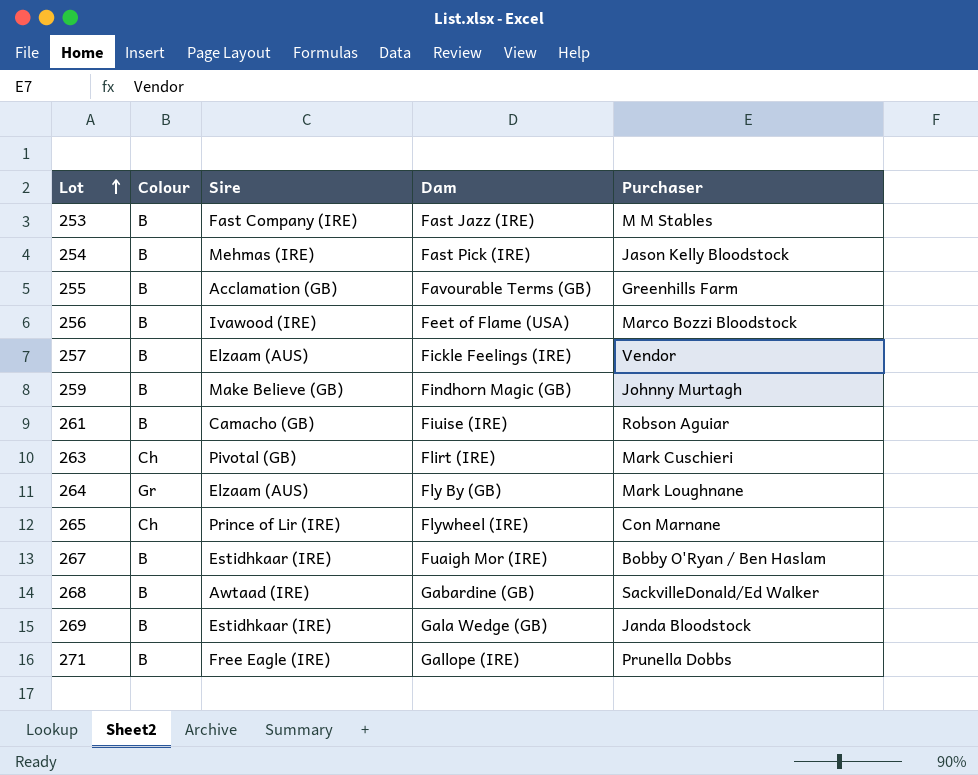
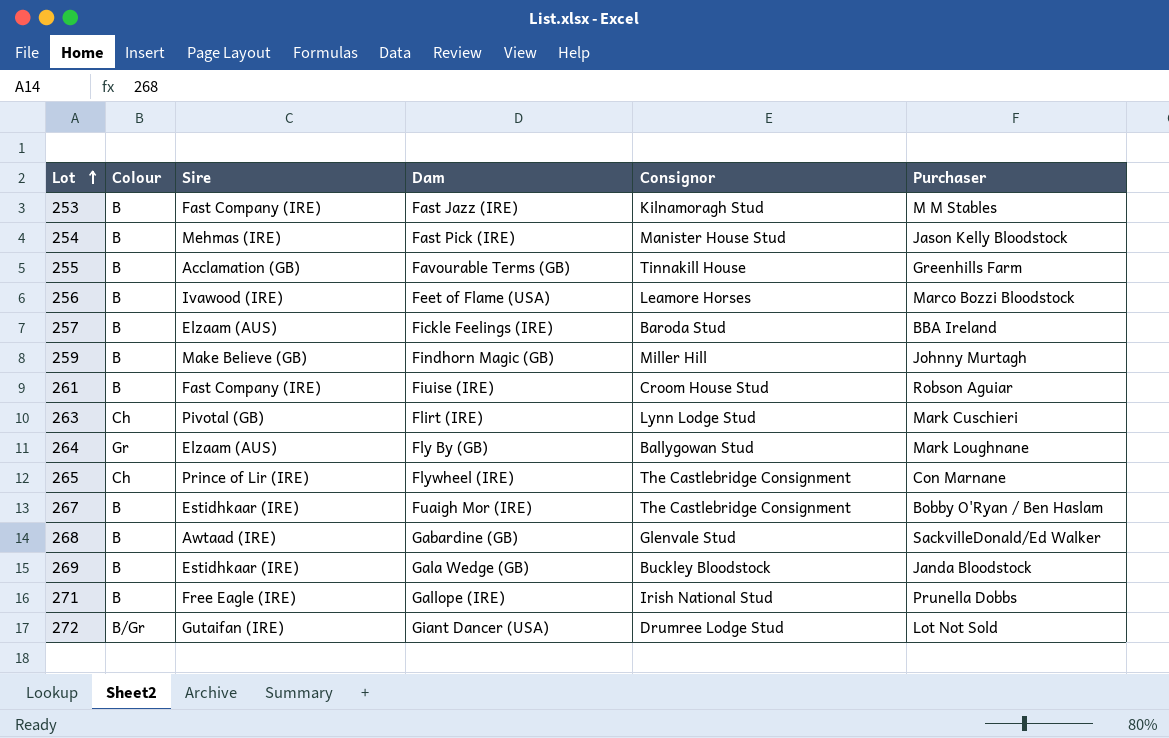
column Consignor | position: none -> 5
257 | Purchaser: Vendor -> BBA Ireland
261 | Sire: Camacho (GB) -> Fast Company (IRE)
row 272: none -> B/Gr | Gutaifan (IRE) | Giant Dancer (USA) | Drumree Lodge Stud | Lot Not Sold

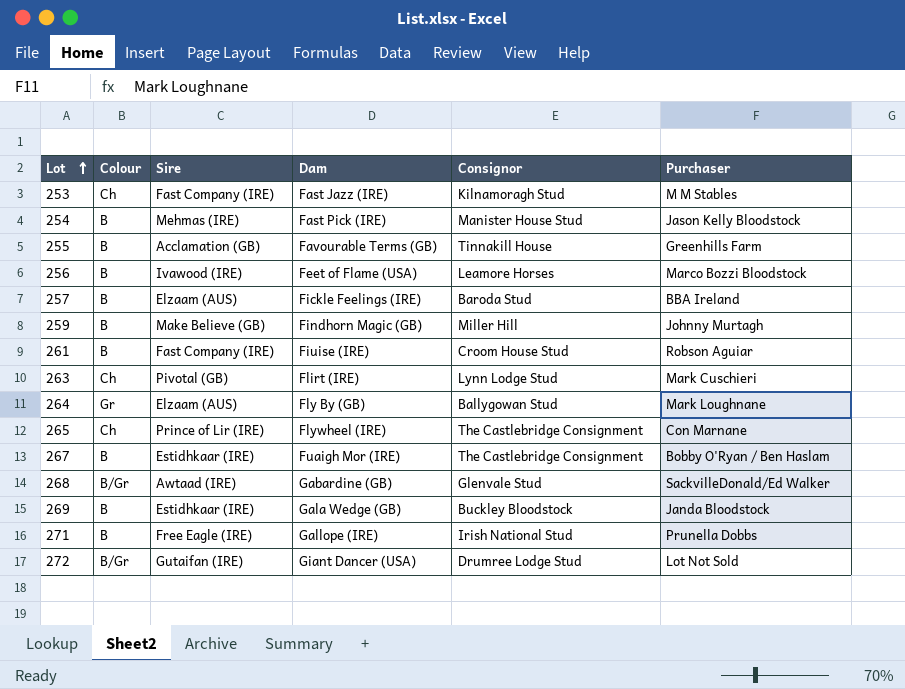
253 | Colour: B -> Ch
268 | Colour: B -> B/Gr

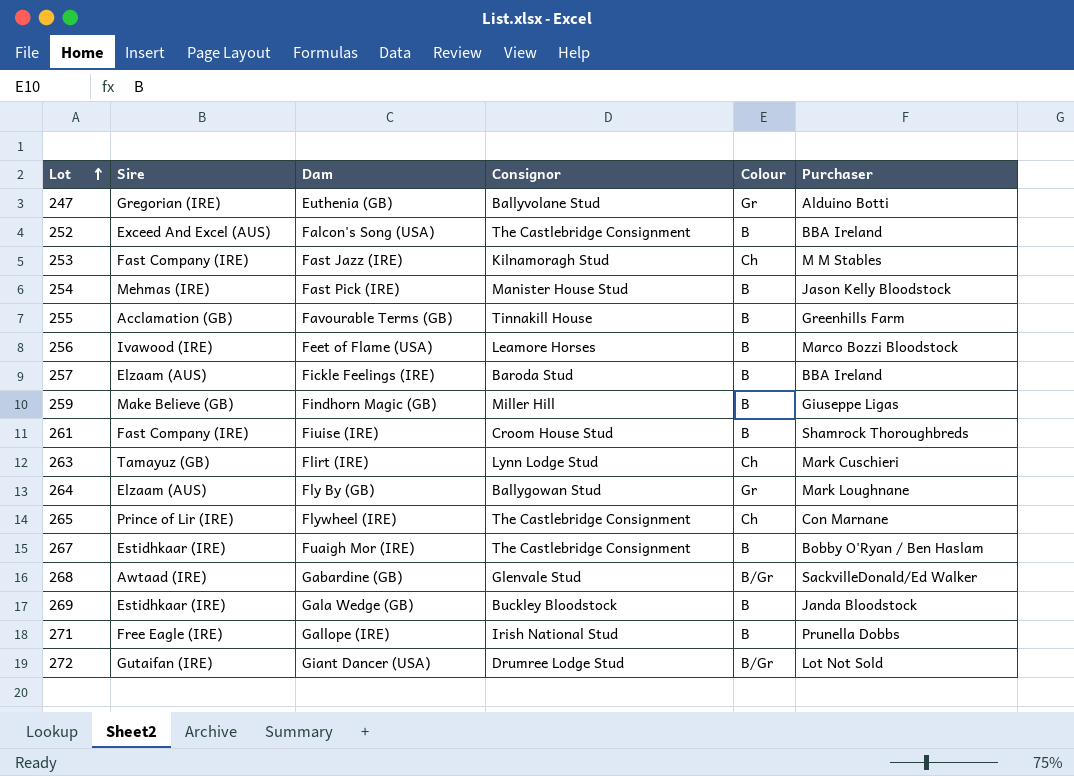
column Colour | position: 2 -> 5
row 247: none -> Gregorian (IRE) | Euthenia (GB) | Ballyvolane Stud | Gr | Alduino Botti
row 252: none -> Exceed And Excel (AUS) | Falcon's Song (USA) | The Castlebridge Consignment | B | BBA Ireland
259 | Purchaser: Johnny Murtagh -> Giuseppe Ligas
261 | Purchaser: Robson Aguiar -> Shamrock Thoroughbreds
263 | Sire: Pivotal (GB) -> Tamayuz (GB)

